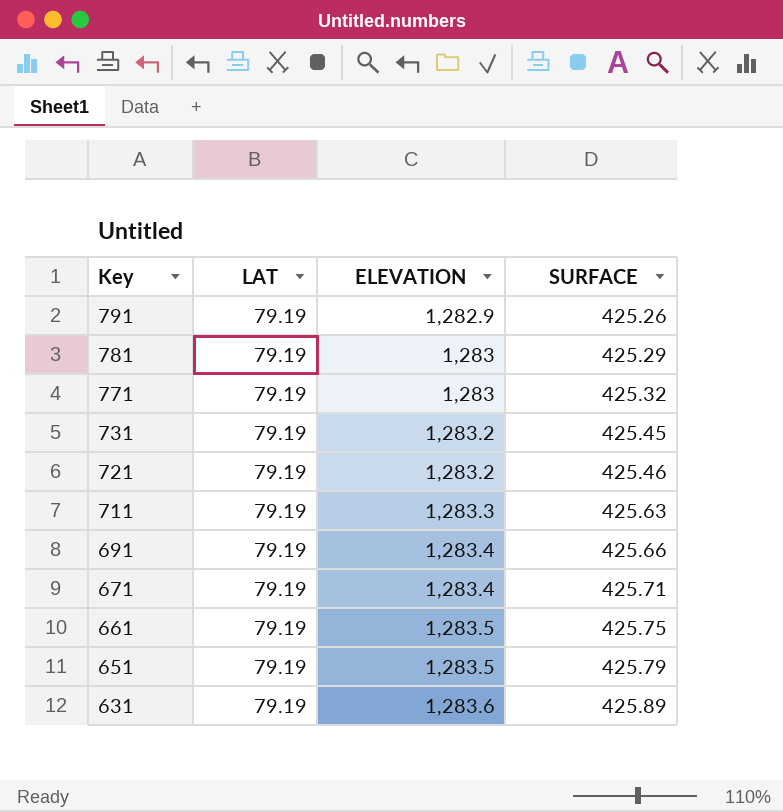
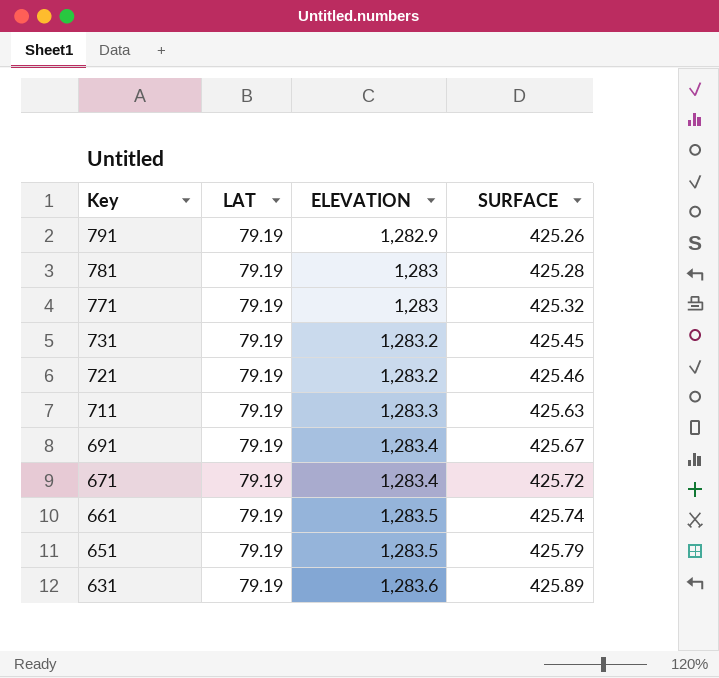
781 | SURFACE: 425.29 -> 425.28
691 | SURFACE: 425.66 -> 425.67
671 | SURFACE: 425.71 -> 425.72
661 | SURFACE: 425.75 -> 425.74

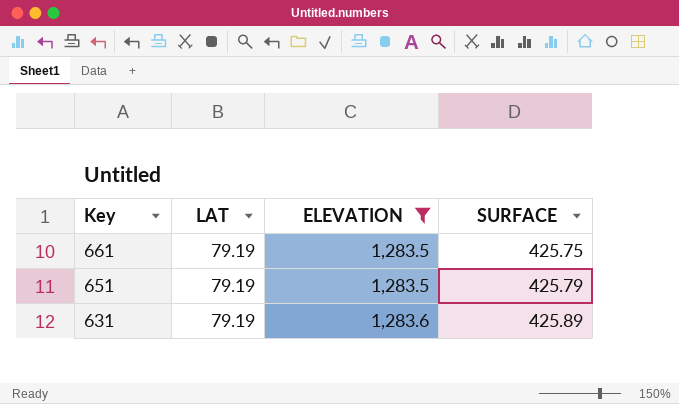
filter: none -> ELEVATION >= 1,283.5
661 | SURFACE: 425.74 -> 425.75

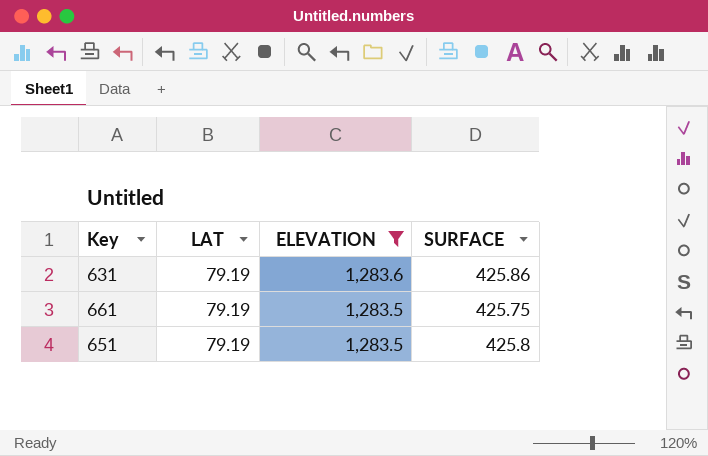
row order: Key descending -> ELEVATION descending
631 | SURFACE: 425.89 -> 425.86
651 | SURFACE: 425.79 -> 425.8

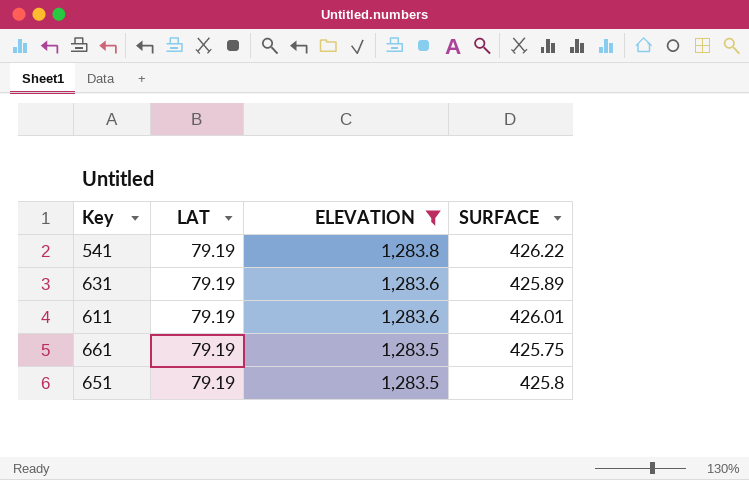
row 541: none -> 79.19 | 1,283.8 | 426.22
631 | SURFACE: 425.86 -> 425.89
row 611: none -> 79.19 | 1,283.6 | 426.01

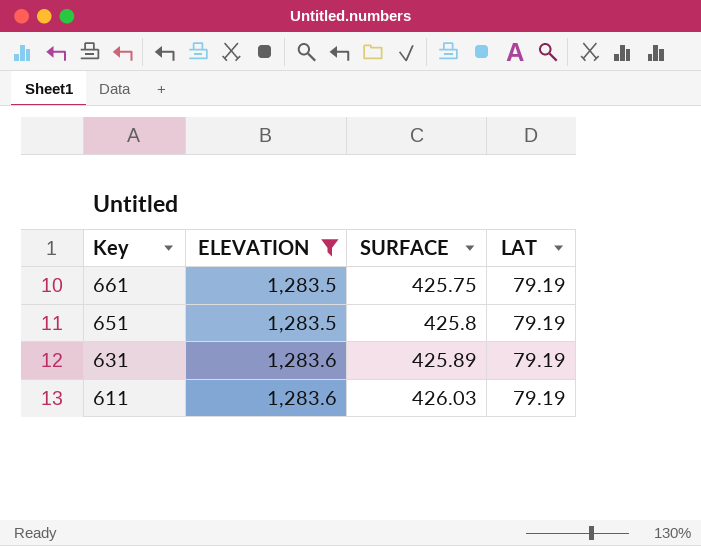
row order: ELEVATION descending -> Key descending
column LAT | position: 2 -> 4
row 541: 79.19 | 1,283.8 | 426.22 -> none
611 | SURFACE: 426.01 -> 426.03

